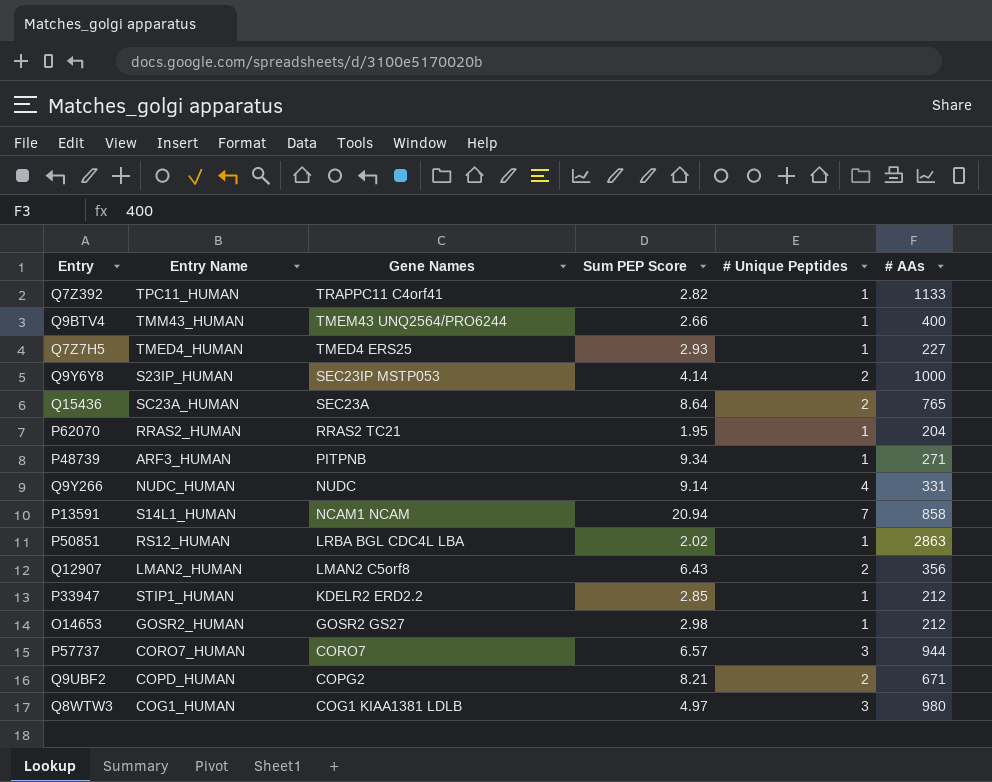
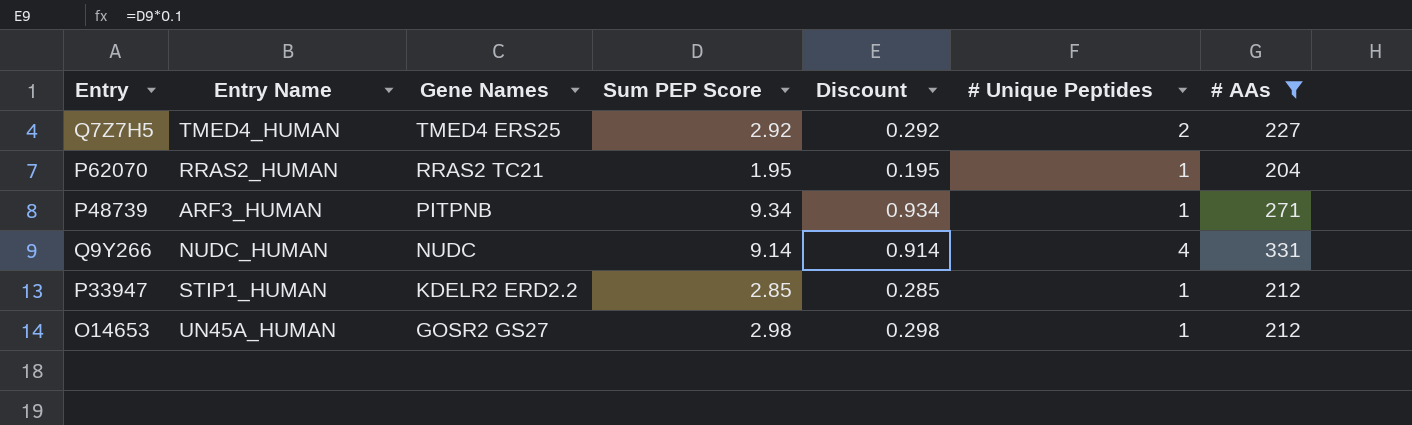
filter: none -> # AAs <= 331
column Discount | formula: none -> [Sum PEP Score] * 0.1
Q7Z7H5 | Sum PEP Score: 2.93 -> 2.92
Q7Z7H5 | # Unique Peptides: 1 -> 2
O14653 | Entry Name: GOSR2_HUMAN -> UN45A_HUMAN

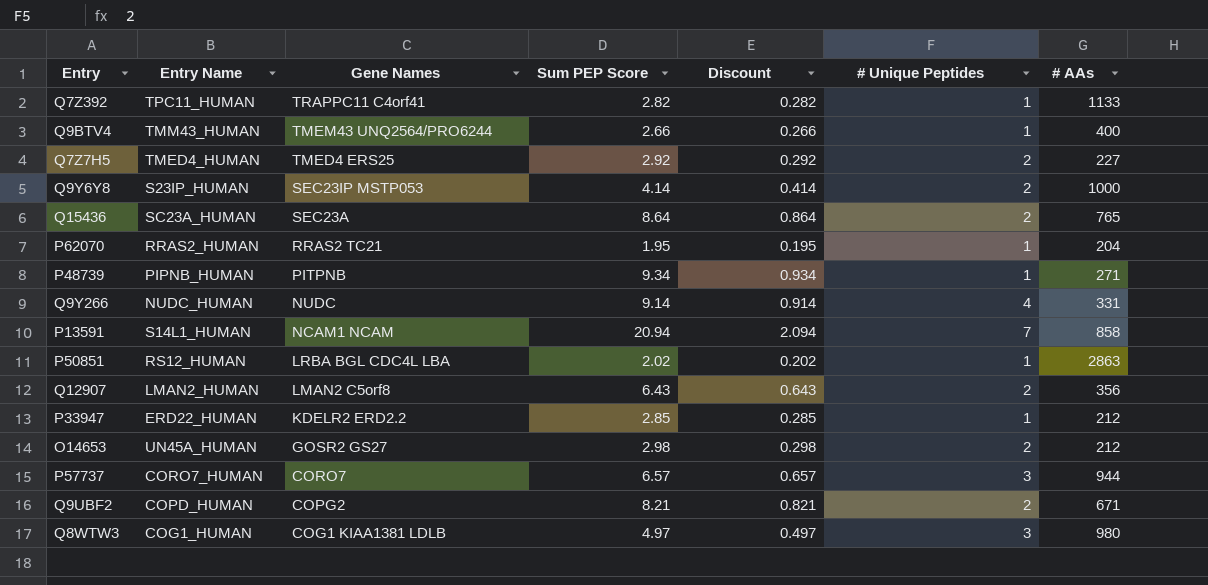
filter: # AAs <= 331 -> none
P48739 | Entry Name: ARF3_HUMAN -> PIPNB_HUMAN
P33947 | Entry Name: STIP1_HUMAN -> ERD22_HUMAN
O14653 | # Unique Peptides: 1 -> 2

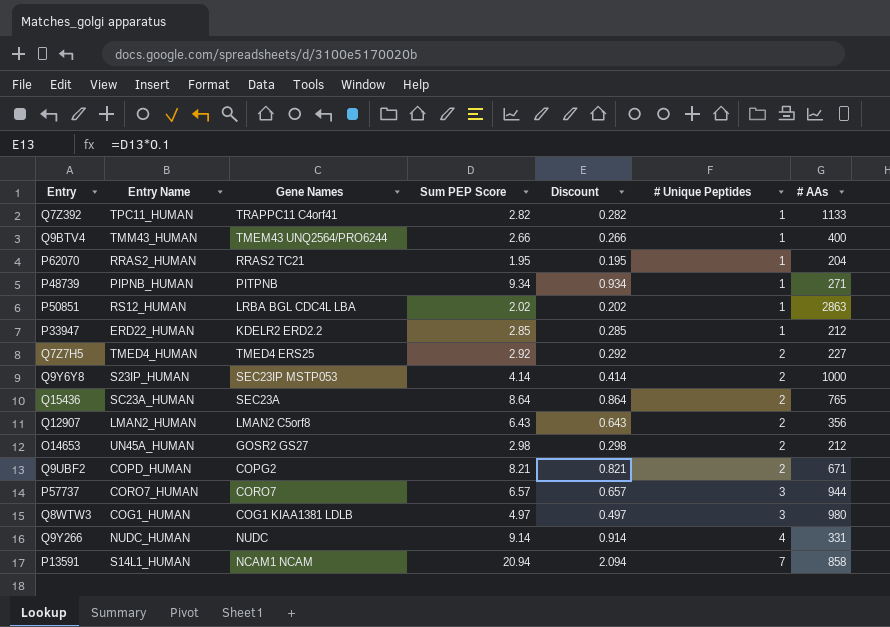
row order: Gene Names descending -> # Unique Peptides ascending

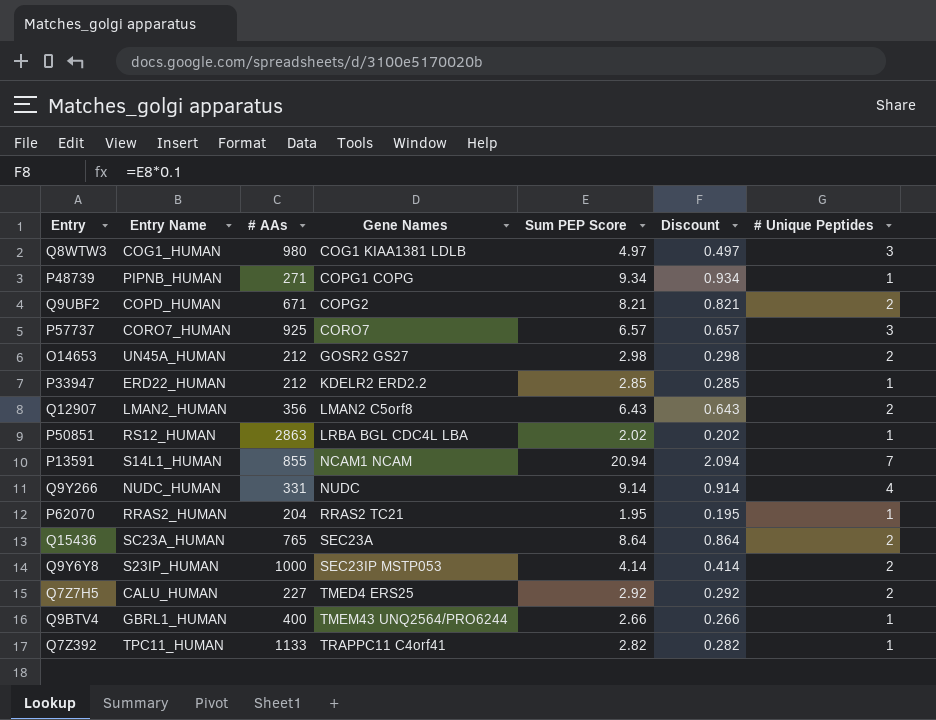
row order: # Unique Peptides ascending -> Gene Names ascending
column # AAs | position: 7 -> 3
P48739 | Gene Names: PITPNB -> COPG1 COPG
P57737 | # AAs: 944 -> 925
P13591 | # AAs: 858 -> 855
Q7Z7H5 | Entry Name: TMED4_HUMAN -> CALU_HUMAN
Q9BTV4 | Entry Name: TMM43_HUMAN -> GBRL1_HUMAN

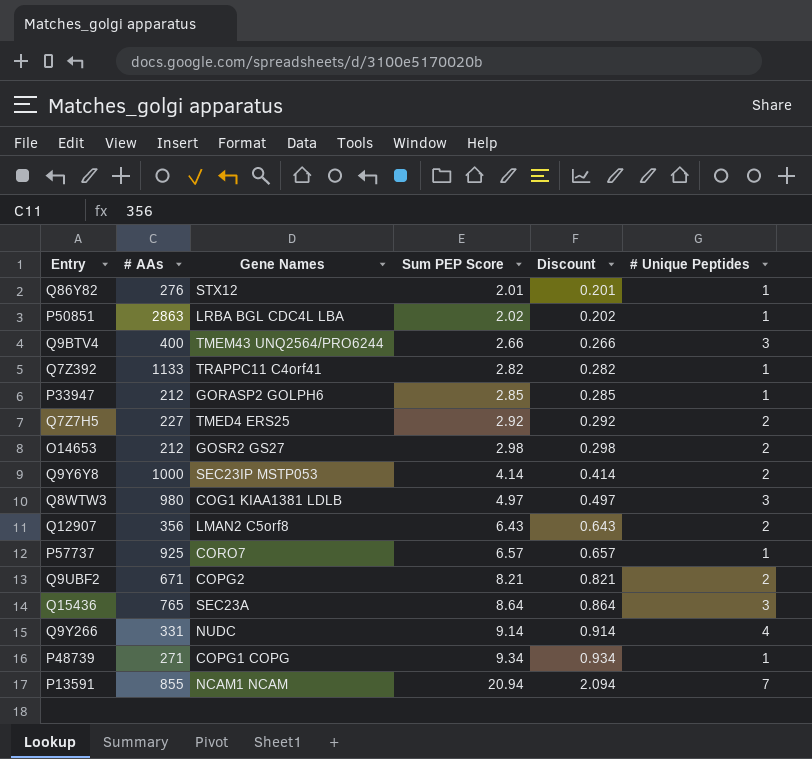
row order: Gene Names ascending -> Sum PEP Score ascending
column Entry Name | position: 2 -> none
row P62070: RRAS2_HUMAN | 204 | RRAS2 TC21 | 1.95 | 0.195 | 1 -> none
row Q86Y82: none -> 276 | STX12 | 2.01 | 0.201 | 1
Q9BTV4 | # Unique Peptides: 1 -> 3
P33947 | Gene Names: KDELR2 ERD2.2 -> GORASP2 GOLPH6
P57737 | # Unique Peptides: 3 -> 1
Q15436 | # Unique Peptides: 2 -> 3

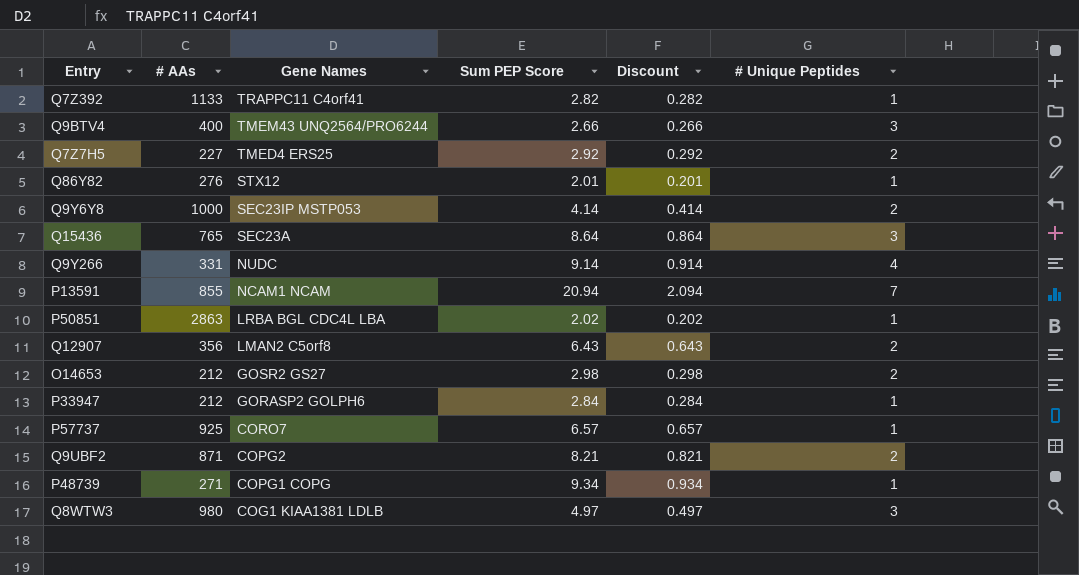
row order: Sum PEP Score ascending -> Gene Names descending
P33947 | Sum PEP Score: 2.85 -> 2.84
P33947 | Discount: 0.285 -> 0.284
Q9UBF2 | # AAs: 671 -> 871

